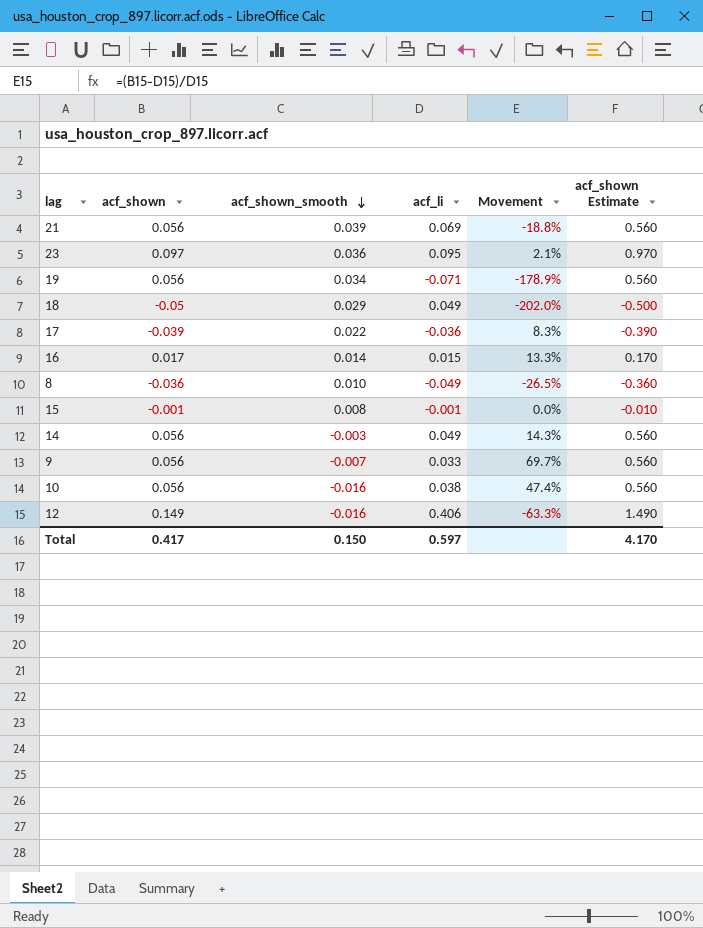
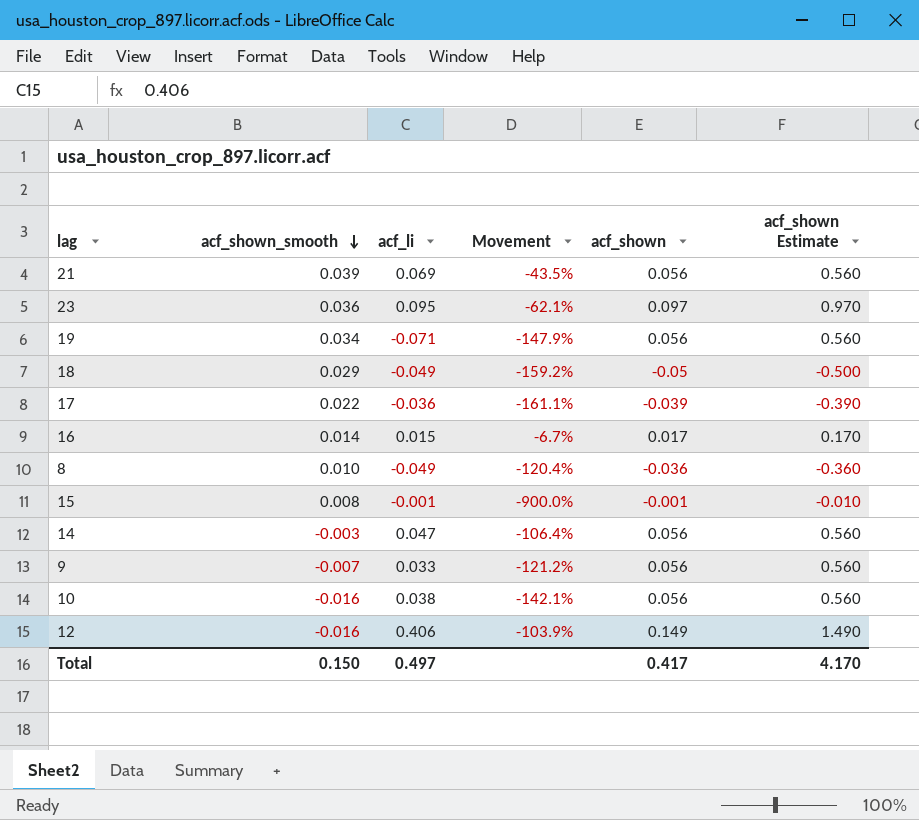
column Movement | formula: ([acf_shown] - [acf_li]) / [acf_li] -> ([acf_shown_smooth] - [acf_li]) / [acf_li]
column acf_shown | position: 2 -> 5
18 | acf_li: 0.049 -> -0.049
14 | acf_li: 0.049 -> 0.047
Total | acf_li: 0.597 -> 0.497

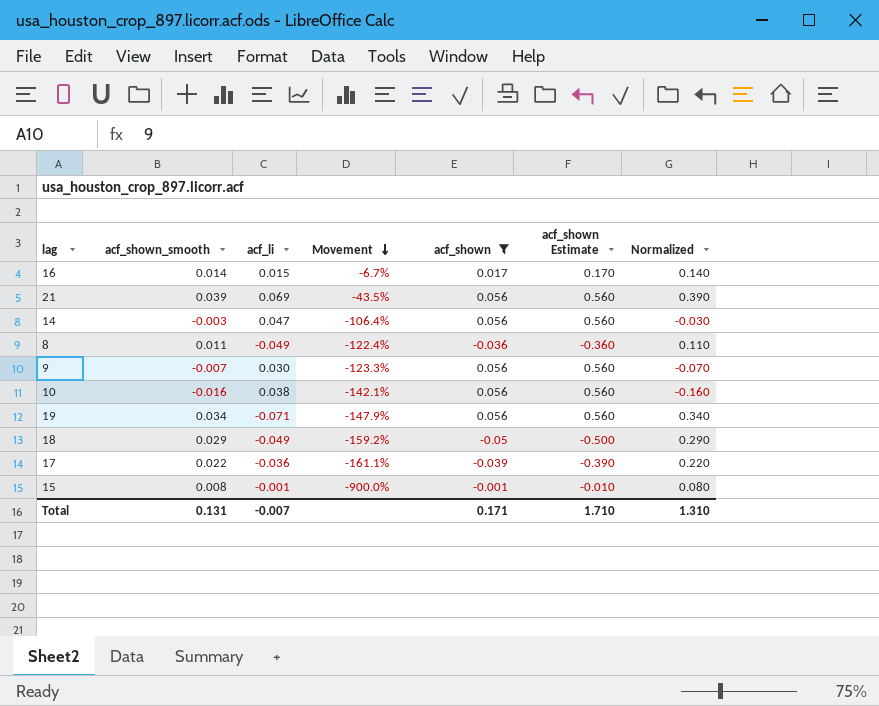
filter: none -> acf_shown <= 0.056
row order: acf_shown_smooth descending -> Movement descending
column Normalized | formula: none -> [acf_shown_smooth] * 10
8 | acf_shown_smooth: 0.010 -> 0.011
8 | Movement: -120.4% -> -122.4%
9 | acf_li: 0.033 -> 0.030
9 | Movement: -121.2% -> -123.3%
Total | acf_shown_smooth: 0.150 -> 0.131
Total | acf_li: 0.497 -> -0.007
Total | acf_shown: 0.417 -> 0.171
Total | acf_shown Estimate: 4.170 -> 1.710

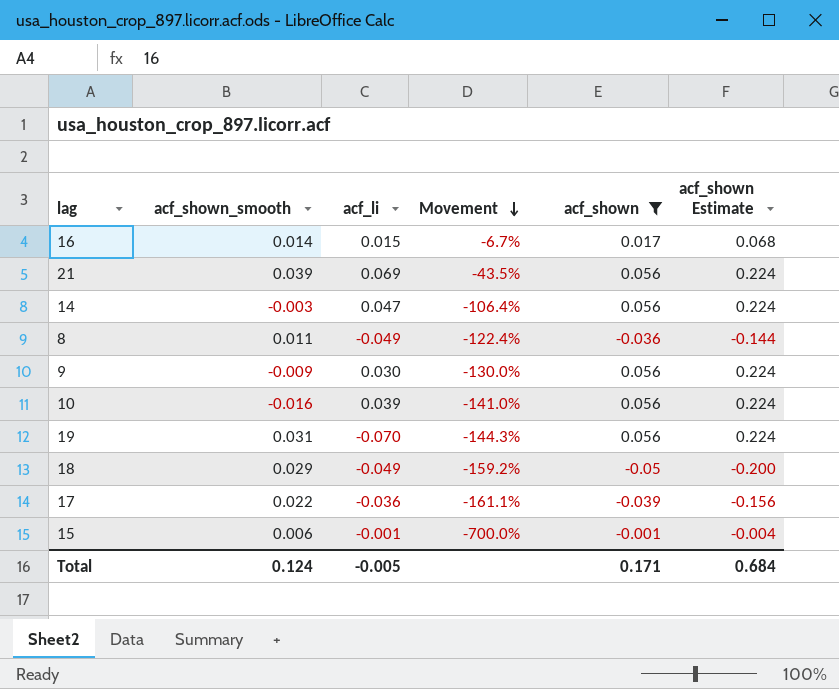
column Normalized | formula: [acf_shown_smooth] * 10 -> none
column acf_shown Estimate | formula: [acf_shown] * 10 -> [acf_shown] * 4
9 | acf_shown_smooth: -0.007 -> -0.009
9 | Movement: -123.3% -> -130.0%
10 | acf_li: 0.038 -> 0.039
10 | Movement: -142.1% -> -141.0%
19 | acf_shown_smooth: 0.034 -> 0.031
19 | acf_li: -0.071 -> -0.070
19 | Movement: -147.9% -> -144.3%
15 | acf_shown_smooth: 0.008 -> 0.006
15 | Movement: -900.0% -> -700.0%
Total | acf_shown_smooth: 0.131 -> 0.124
Total | acf_li: -0.007 -> -0.005
Total | acf_shown Estimate: 1.710 -> 0.684

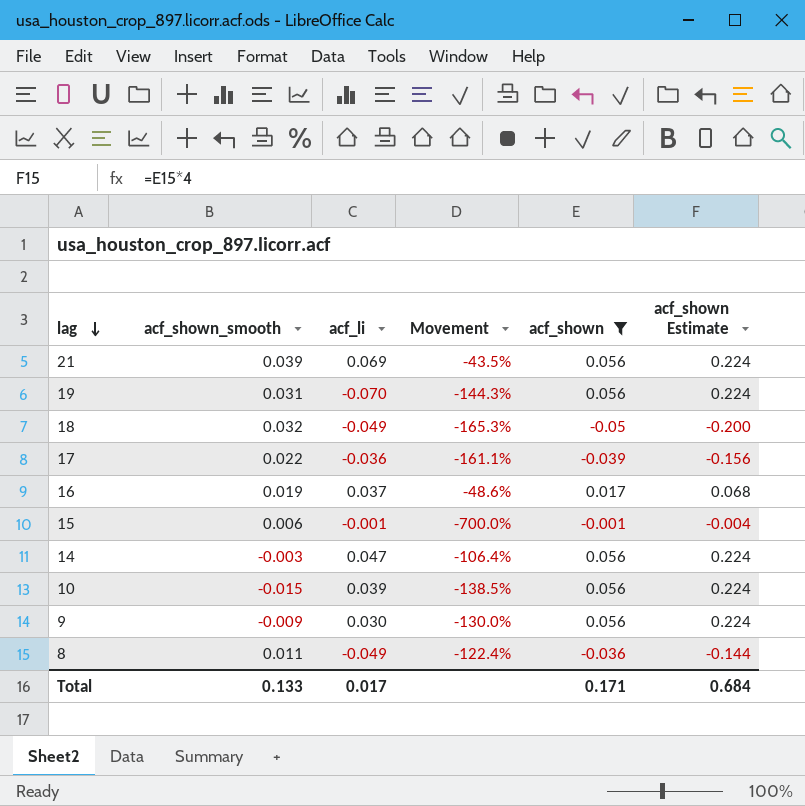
row order: Movement descending -> lag descending
18 | acf_shown_smooth: 0.029 -> 0.032
18 | Movement: -159.2% -> -165.3%
16 | acf_shown_smooth: 0.014 -> 0.019
16 | acf_li: 0.015 -> 0.037
16 | Movement: -6.7% -> -48.6%
10 | acf_shown_smooth: -0.016 -> -0.015
10 | Movement: -141.0% -> -138.5%
Total | acf_shown_smooth: 0.124 -> 0.133
Total | acf_li: -0.005 -> 0.017

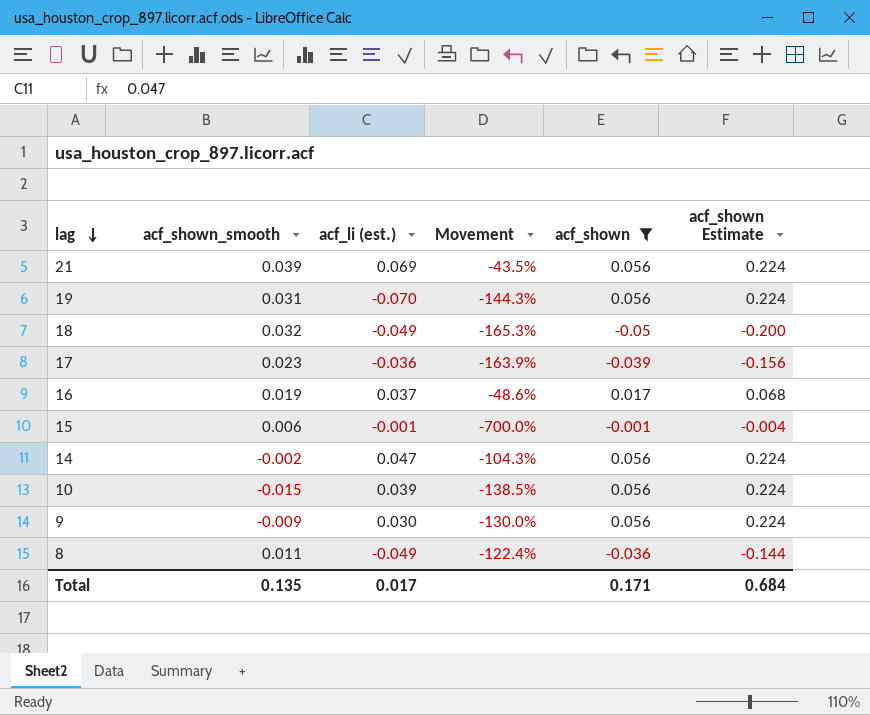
column name: acf_li -> acf_li (est.)
17 | acf_shown_smooth: 0.022 -> 0.023
17 | Movement: -161.1% -> -163.9%
14 | acf_shown_smooth: -0.003 -> -0.002
14 | Movement: -106.4% -> -104.3%
Total | acf_shown_smooth: 0.133 -> 0.135

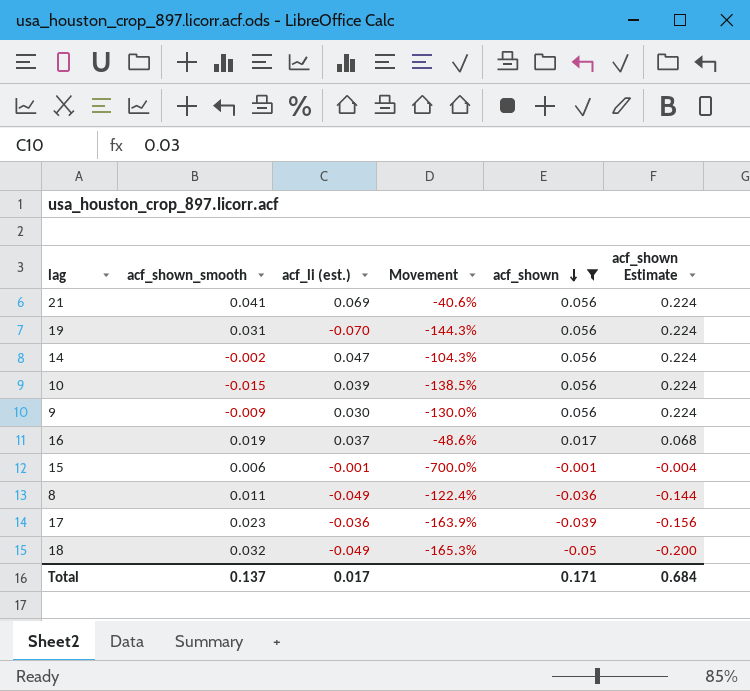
row order: lag descending -> acf_shown descending
21 | acf_shown_smooth: 0.039 -> 0.041
21 | Movement: -43.5% -> -40.6%
Total | acf_shown_smooth: 0.135 -> 0.137

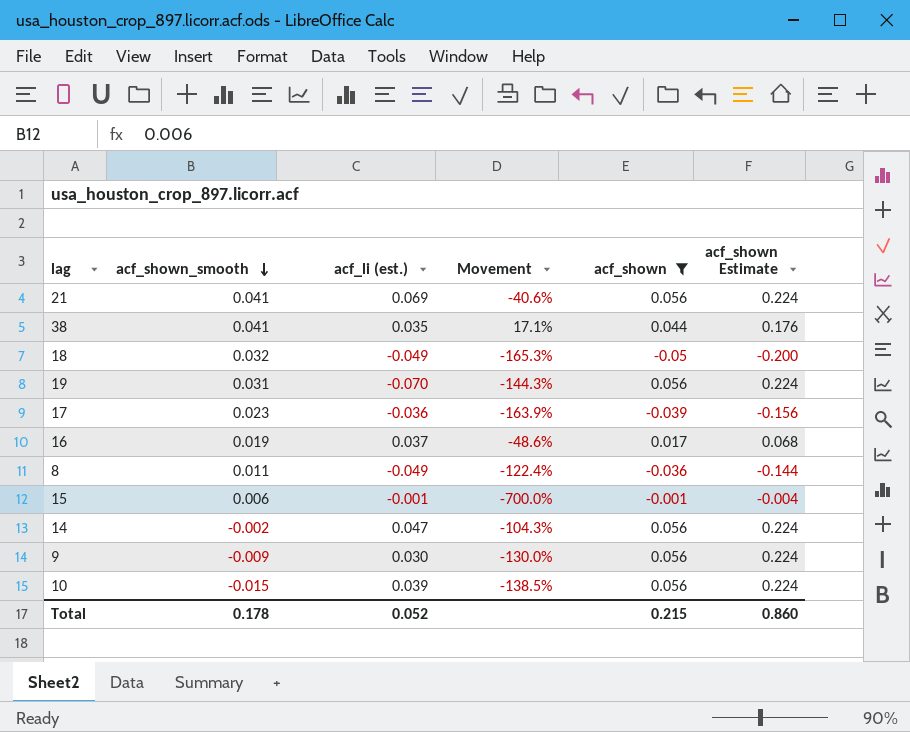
row order: acf_shown descending -> acf_shown_smooth descending
row 38: none -> 0.041 | 0.035 | 17.1% | 0.044 | 0.176
Total | acf_shown_smooth: 0.137 -> 0.178
Total | acf_li (est.): 0.017 -> 0.052
Total | acf_shown: 0.171 -> 0.215
Total | acf_shown Estimate: 0.684 -> 0.860

